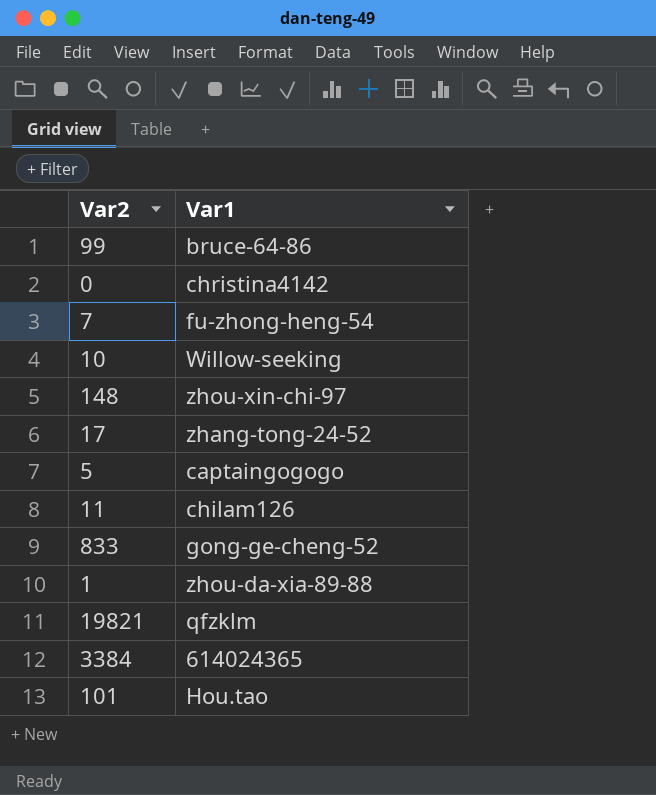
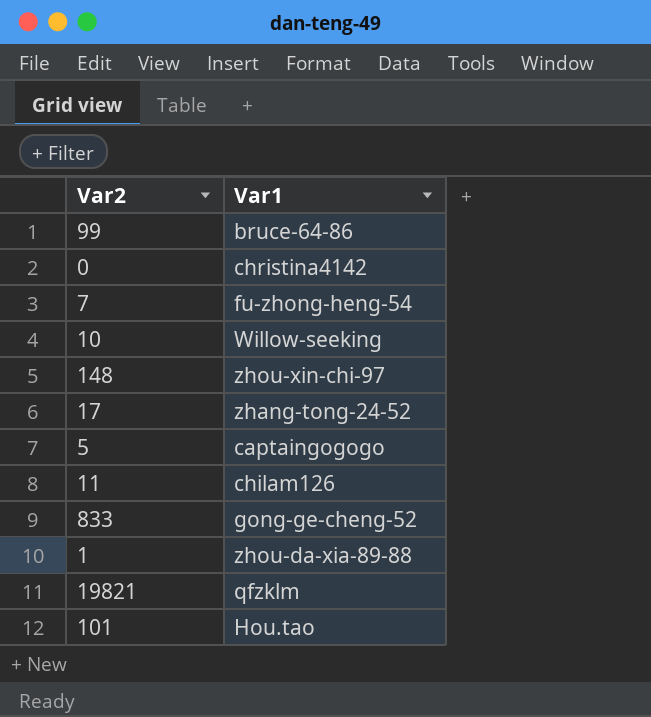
row 3384: 614024365 -> none

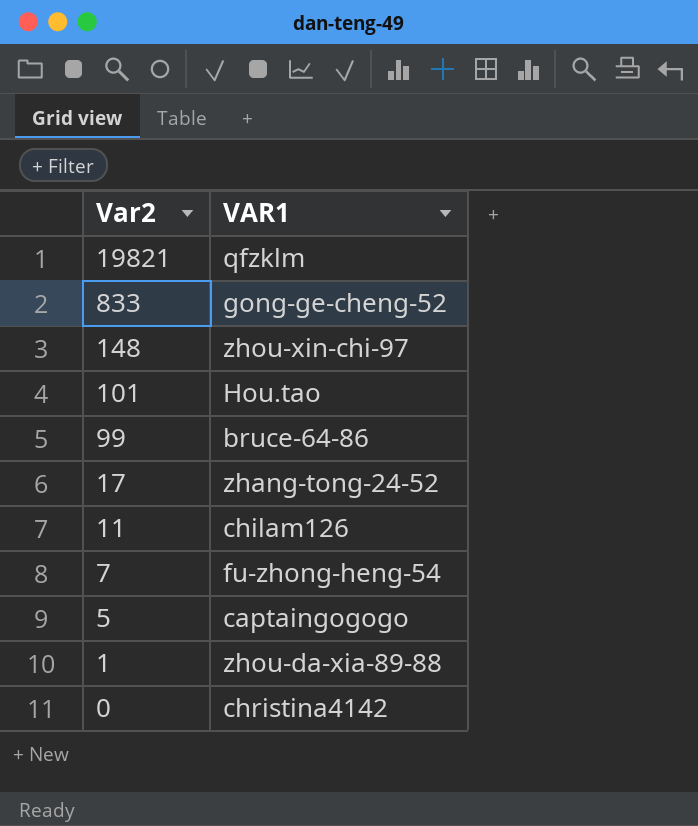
row order: none -> Var2 descending
column name: Var1 -> VAR1
row 10: Willow-seeking -> none

